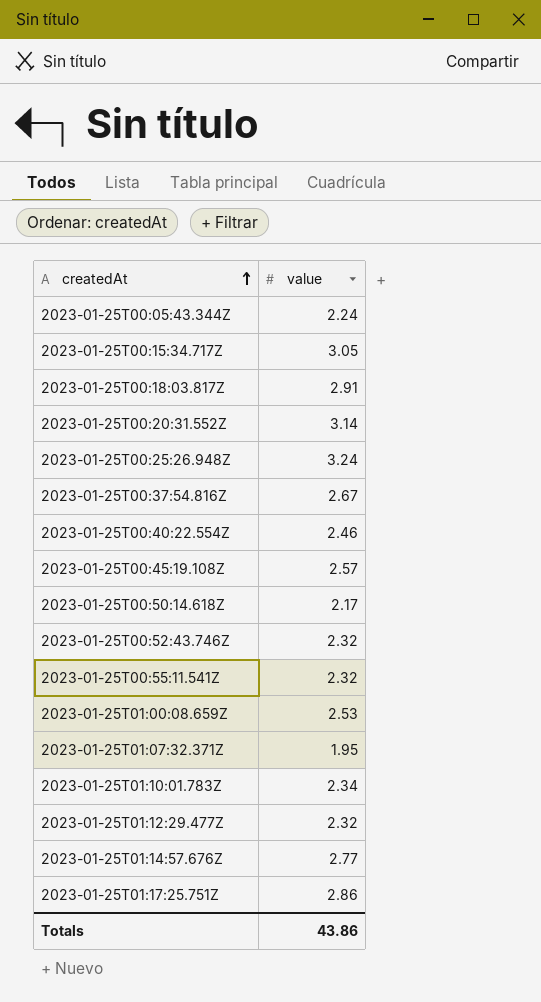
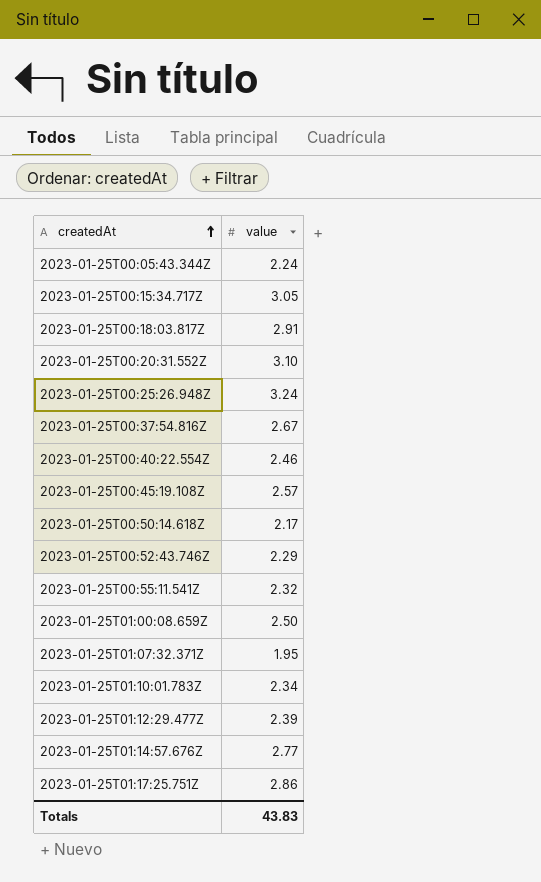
2023-01-25T00:20:31.552Z | value: 3.14 -> 3.10
2023-01-25T00:52:43.746Z | value: 2.32 -> 2.29
2023-01-25T01:00:08.659Z | value: 2.53 -> 2.50
2023-01-25T01:12:29.477Z | value: 2.32 -> 2.39
Totals | value: 43.86 -> 43.83

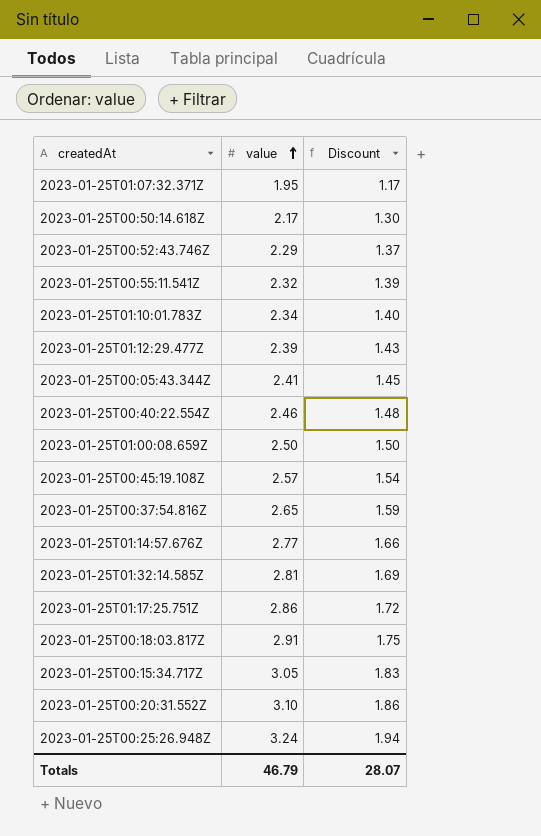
row order: createdAt ascending -> value ascending
column Discount | formula: none -> [value] * 0.6
2023-01-25T00:05:43.344Z | value: 2.24 -> 2.41
2023-01-25T00:37:54.816Z | value: 2.67 -> 2.65
row 2023-01-25T01:32:14.585Z: none -> 2.81 | 1.69
Totals | value: 43.83 -> 46.79

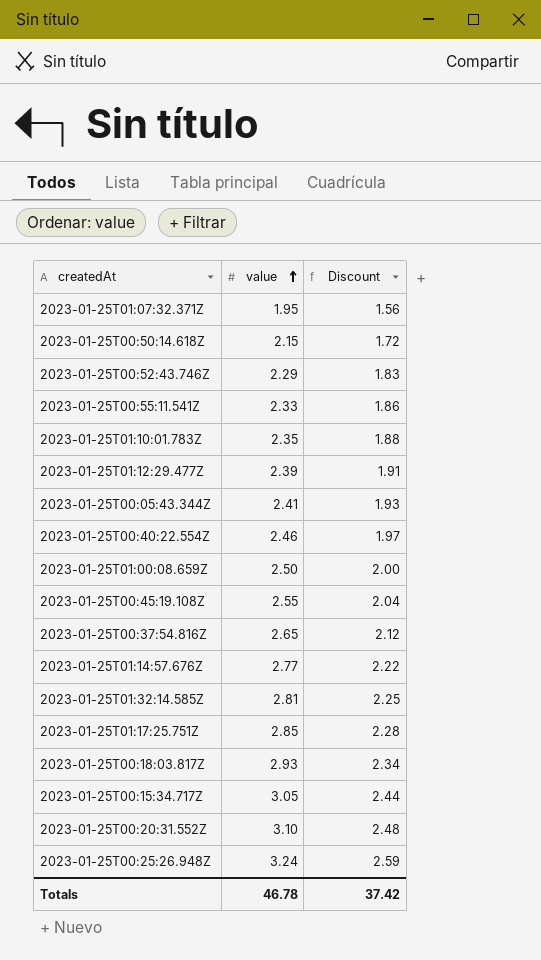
column Discount | formula: [value] * 0.6 -> [value] * 0.8
2023-01-25T00:50:14.618Z | value: 2.17 -> 2.15
2023-01-25T00:55:11.541Z | value: 2.32 -> 2.33
2023-01-25T01:10:01.783Z | value: 2.34 -> 2.35
2023-01-25T00:45:19.108Z | value: 2.57 -> 2.55
2023-01-25T01:17:25.751Z | value: 2.86 -> 2.85
2023-01-25T00:18:03.817Z | value: 2.91 -> 2.93
Totals | value: 46.79 -> 46.78
Totals | Discount: 28.07 -> 37.42

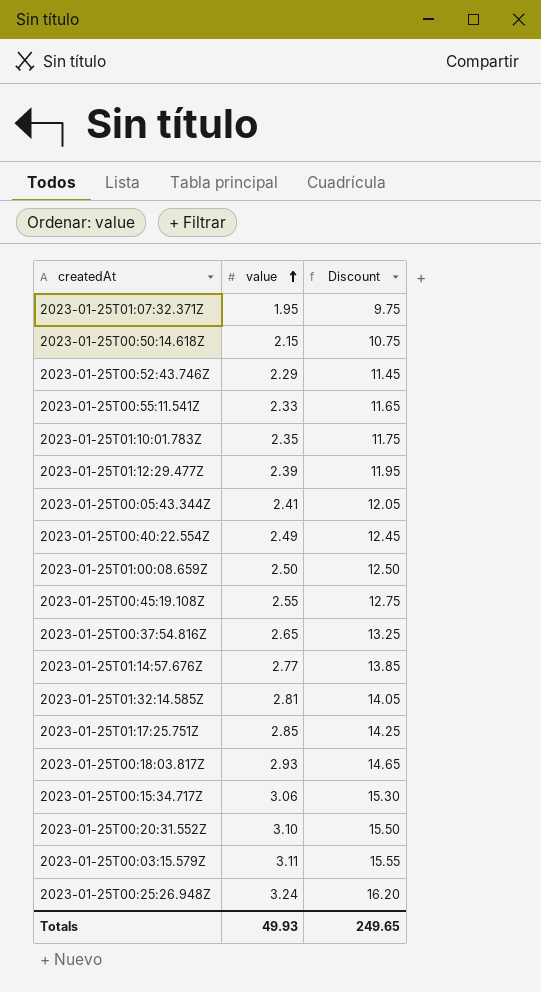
column Discount | formula: [value] * 0.8 -> [value] * 5
2023-01-25T00:40:22.554Z | value: 2.46 -> 2.49
2023-01-25T00:15:34.717Z | value: 3.05 -> 3.06
row 2023-01-25T00:03:15.579Z: none -> 3.11 | 15.55
Totals | value: 46.78 -> 49.93
Totals | Discount: 37.42 -> 249.65

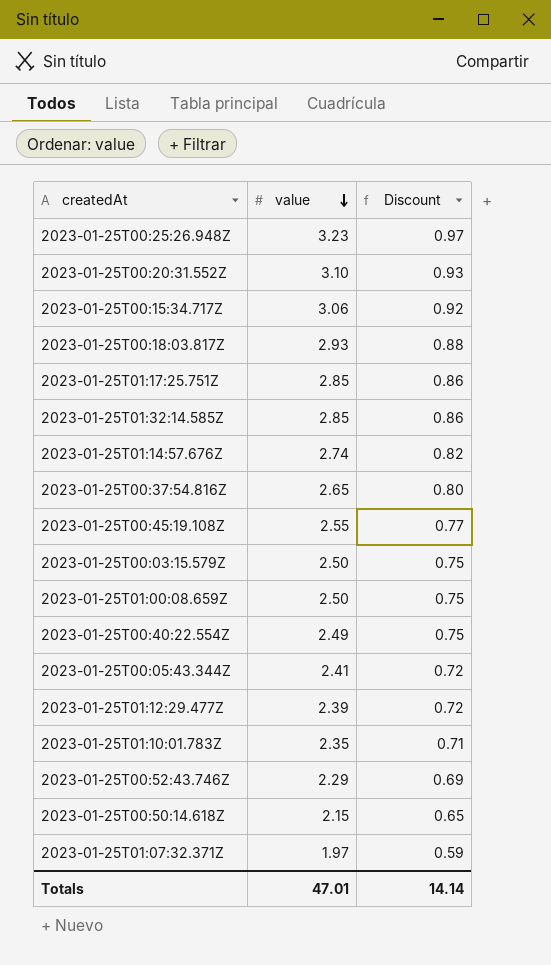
row order: value ascending -> value descending
column Discount | formula: [value] * 5 -> [value] * 0.3
row 2023-01-25T00:55:11.541Z: 2.33 | 11.65 -> none
2023-01-25T00:25:26.948Z | value: 3.24 -> 3.23
2023-01-25T01:32:14.585Z | value: 2.81 -> 2.85
2023-01-25T01:14:57.676Z | value: 2.77 -> 2.74
2023-01-25T00:03:15.579Z | value: 3.11 -> 2.50
2023-01-25T01:07:32.371Z | value: 1.95 -> 1.97
Totals | value: 49.93 -> 47.01
Totals | Discount: 249.65 -> 14.14

